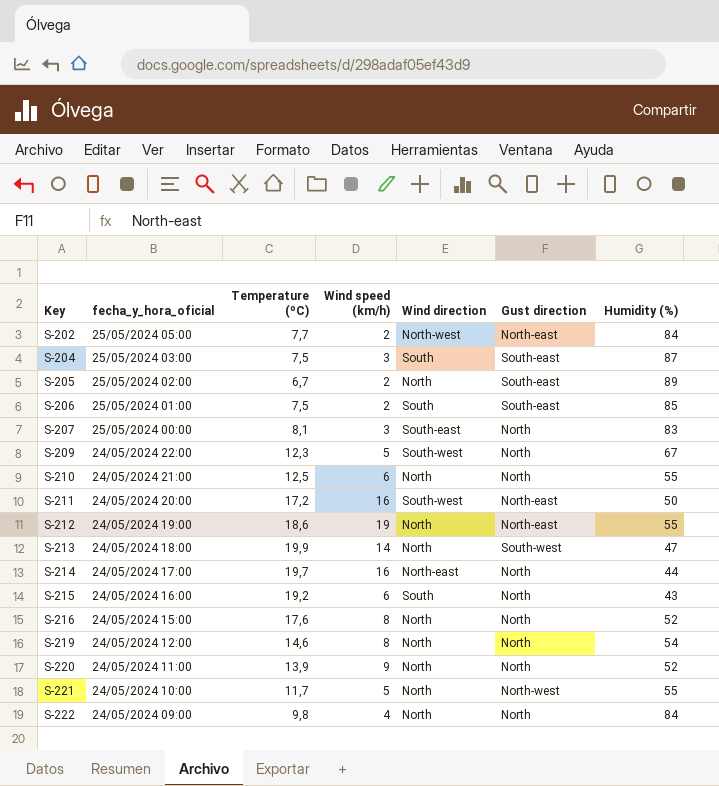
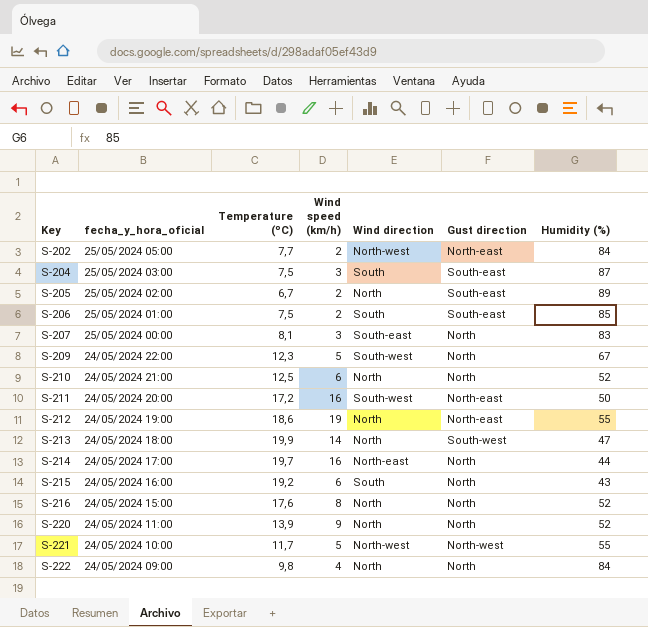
row S-219: 24/05/2024 12:00 | 14,6 | 8 | North | North | 54 -> none
S-210 | Humidity (%): 55 -> 52
S-221 | Wind direction: North -> North-west

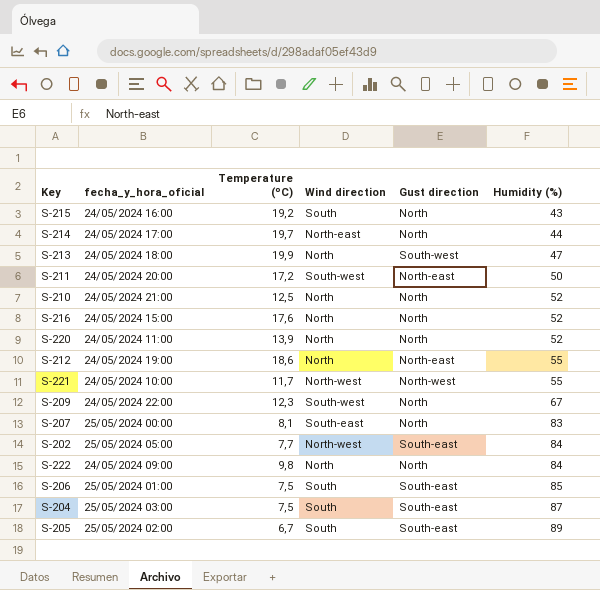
row order: Key ascending -> Humidity (%) ascending
column Wind speed (km/h) | position: 4 -> none
S-202 | Gust direction: North-east -> South-east
S-205 | Wind direction: North -> South

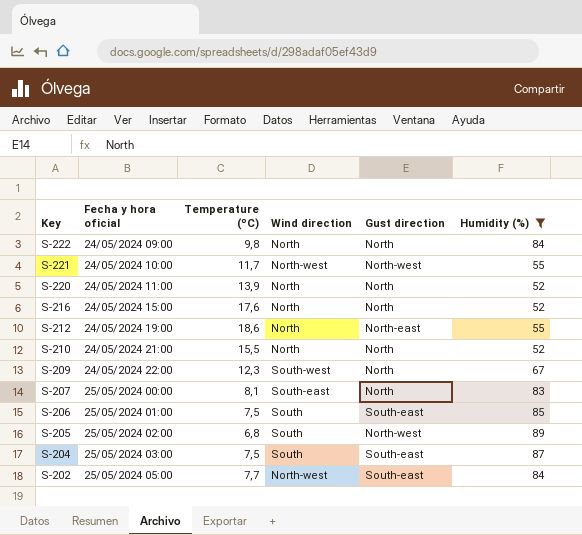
filter: none -> Humidity (%) >= 52
row order: Humidity (%) ascending -> Key descending
column name: fecha_y_hora_oficial -> Fecha y hora oficial
S-210 | Temperature (ºC): 12,5 -> 15,5
S-205 | Temperature (ºC): 6,7 -> 6,8
S-205 | Gust direction: South-east -> North-west

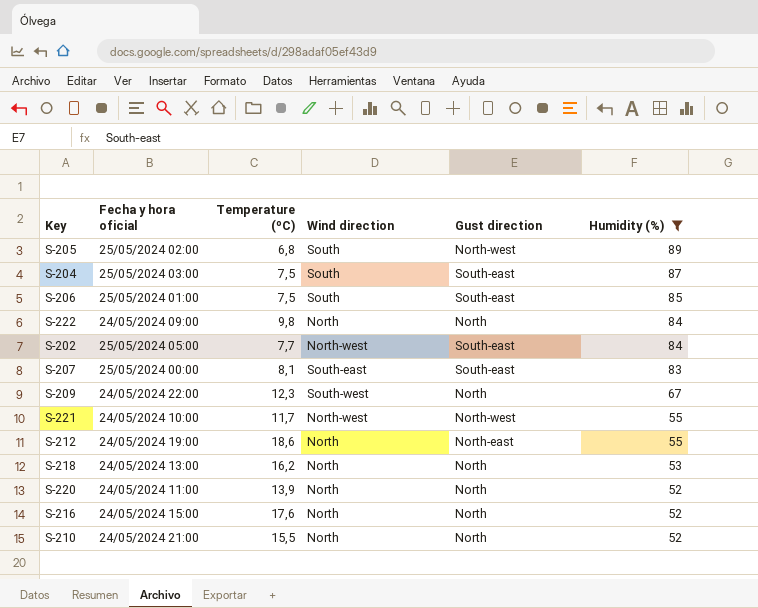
row order: Key descending -> Humidity (%) descending
S-207 | Gust direction: North -> South-east
row S-218: none -> 24/05/2024 13:00 | 16,2 | North | North | 53

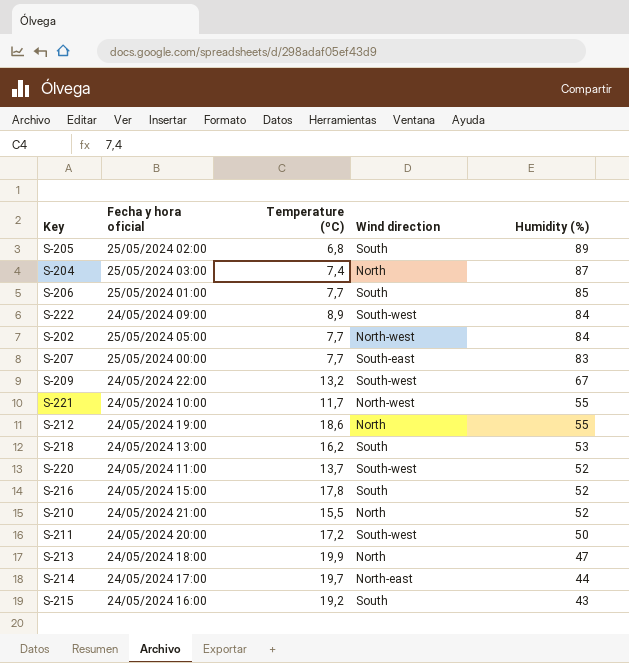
filter: Humidity (%) >= 52 -> none
column Gust direction | position: 5 -> none
S-204 | Temperature (ºC): 7,5 -> 7,4
S-204 | Wind direction: South -> North
S-206 | Temperature (ºC): 7,5 -> 7,7
S-222 | Temperature (ºC): 9,8 -> 8,9
S-222 | Wind direction: North -> South-west
S-207 | Temperature (ºC): 8,1 -> 7,7
S-209 | Temperature (ºC): 12,3 -> 13,2
S-218 | Wind direction: North -> South
S-220 | Temperature (ºC): 13,9 -> 13,7
S-220 | Wind direction: North -> South-west
S-216 | Temperature (ºC): 17,6 -> 17,8
S-216 | Wind direction: North -> South

